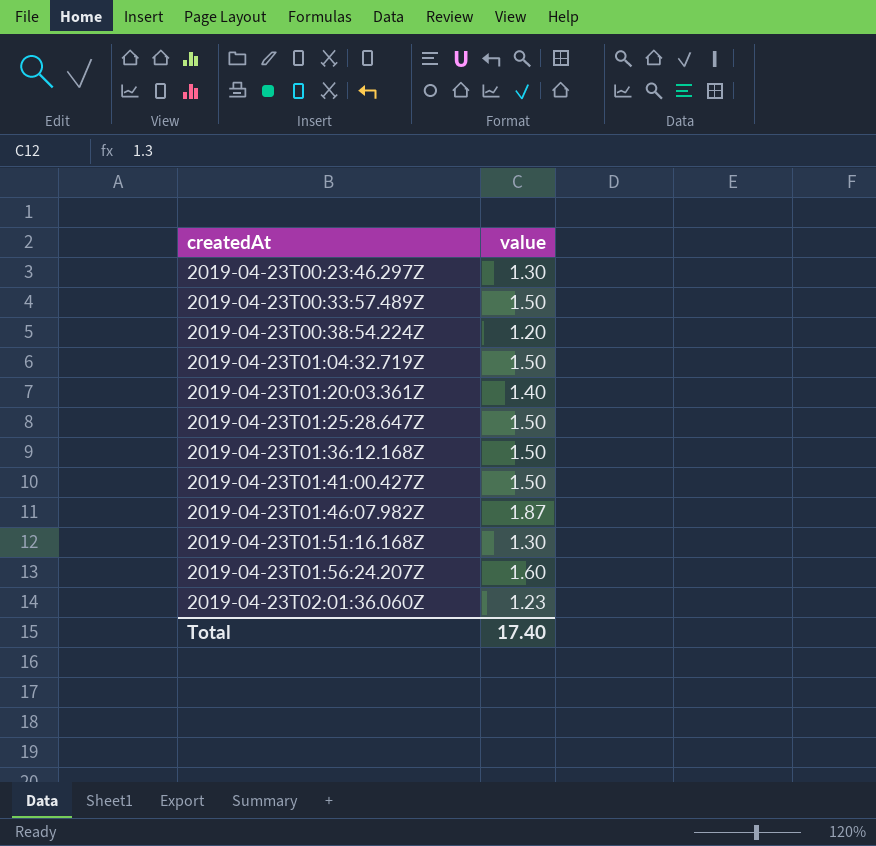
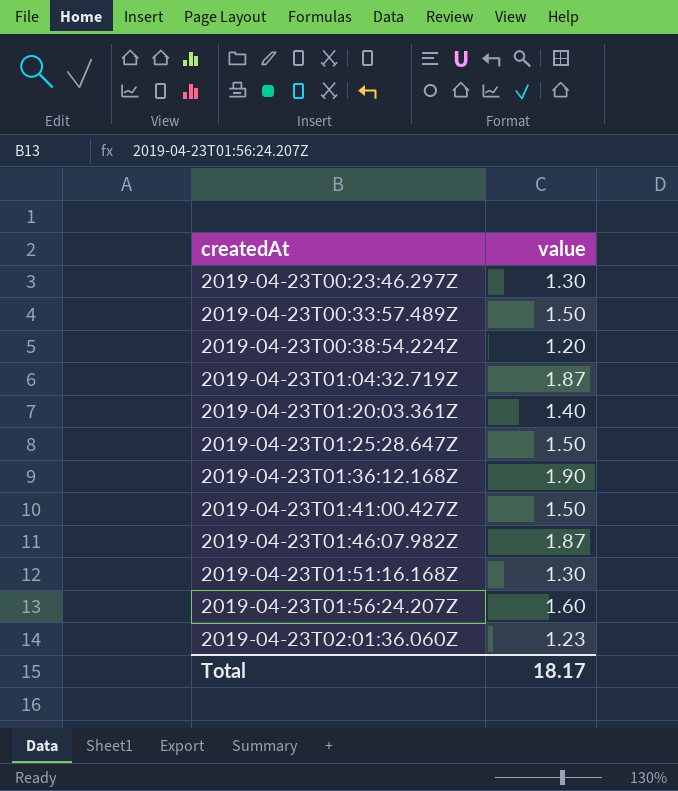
2019-04-23T01:04:32.719Z | value: 1.50 -> 1.87
2019-04-23T01:36:12.168Z | value: 1.50 -> 1.90
Total | value: 17.40 -> 18.17

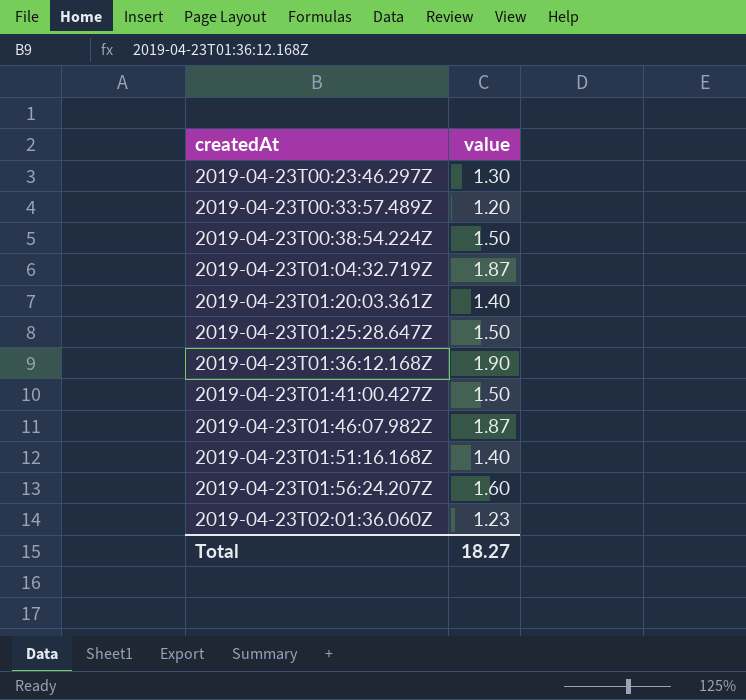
2019-04-23T00:33:57.489Z | value: 1.50 -> 1.20
2019-04-23T00:38:54.224Z | value: 1.20 -> 1.50
2019-04-23T01:51:16.168Z | value: 1.30 -> 1.40
Total | value: 18.17 -> 18.27

